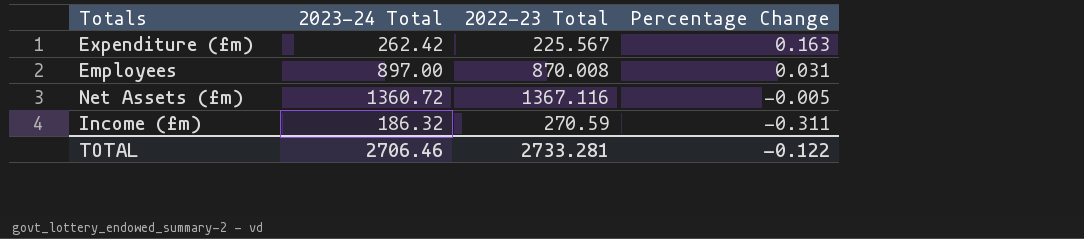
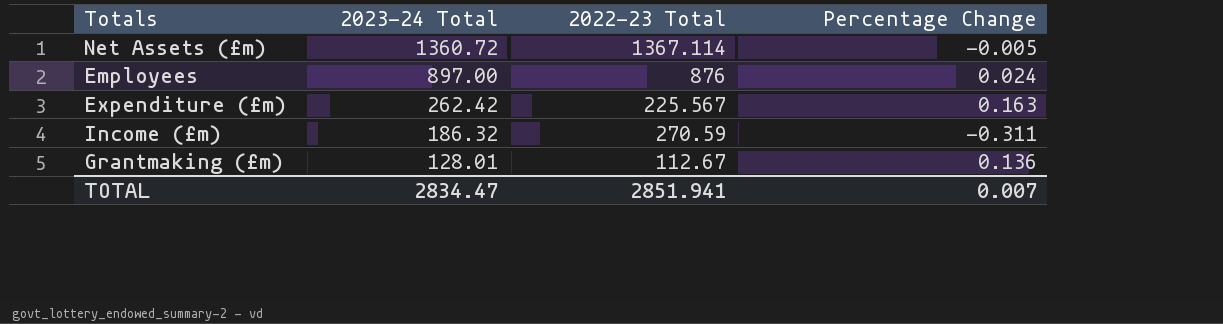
row order: Percentage Change descending -> 2023-24 Total descending
Net Assets (£m) | 2022-23 Total: 1367.116 -> 1367.114
Employees | 2022-23 Total: 870.008 -> 876
Employees | Percentage Change: 0.031 -> 0.024
row Grantmaking (£m): none -> 128.01 | 112.67 | 0.136
TOTAL | 2023-24 Total: 2706.46 -> 2834.47
TOTAL | 2022-23 Total: 2733.281 -> 2851.941
TOTAL | Percentage Change: -0.122 -> 0.007

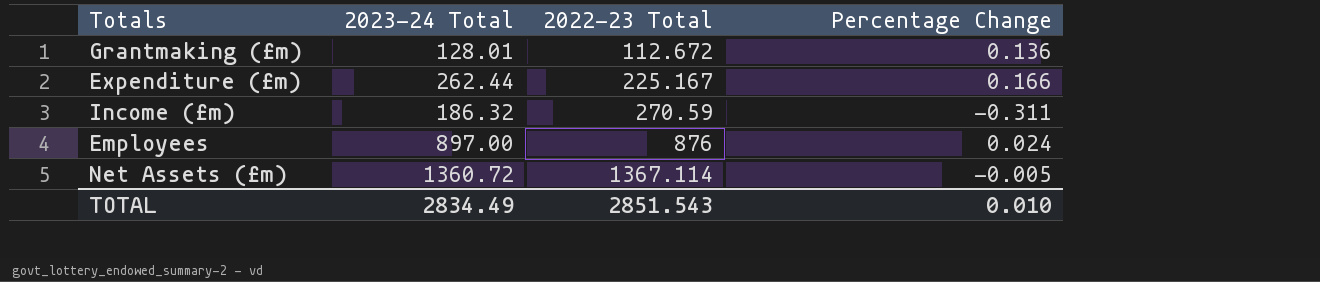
row order: 2023-24 Total descending -> 2022-23 Total ascending
Grantmaking (£m) | 2022-23 Total: 112.67 -> 112.672
Expenditure (£m) | 2023-24 Total: 262.42 -> 262.44
Expenditure (£m) | 2022-23 Total: 225.567 -> 225.167
Expenditure (£m) | Percentage Change: 0.163 -> 0.166
TOTAL | 2023-24 Total: 2834.47 -> 2834.49
TOTAL | 2022-23 Total: 2851.941 -> 2851.543
TOTAL | Percentage Change: 0.007 -> 0.010

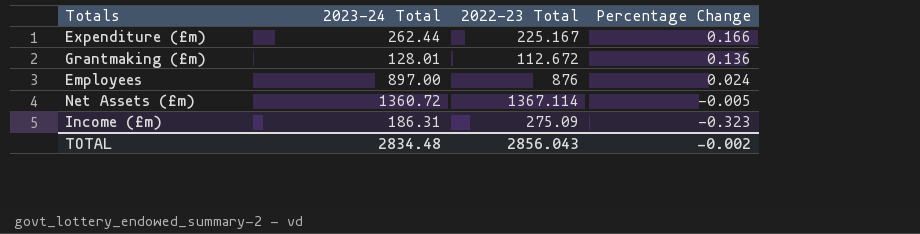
row order: 2022-23 Total ascending -> Percentage Change descending
Income (£m) | 2023-24 Total: 186.32 -> 186.31
Income (£m) | 2022-23 Total: 270.59 -> 275.09
Income (£m) | Percentage Change: -0.311 -> -0.323
TOTAL | 2023-24 Total: 2834.49 -> 2834.48
TOTAL | 2022-23 Total: 2851.543 -> 2856.043
TOTAL | Percentage Change: 0.010 -> -0.002

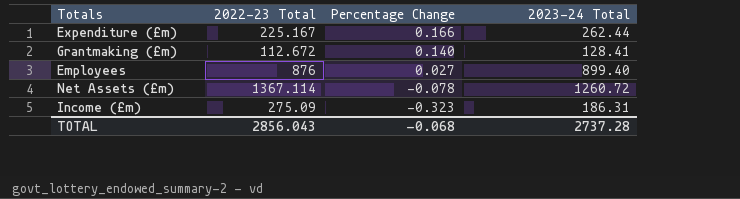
column 2023-24 Total | position: 2 -> 4
Grantmaking (£m) | Percentage Change: 0.136 -> 0.140
Grantmaking (£m) | 2023-24 Total: 128.01 -> 128.41
Employees | Percentage Change: 0.024 -> 0.027
Employees | 2023-24 Total: 897.00 -> 899.40
Net Assets (£m) | Percentage Change: -0.005 -> -0.078
Net Assets (£m) | 2023-24 Total: 1360.72 -> 1260.72
TOTAL | Percentage Change: -0.002 -> -0.068
TOTAL | 2023-24 Total: 2834.48 -> 2737.28

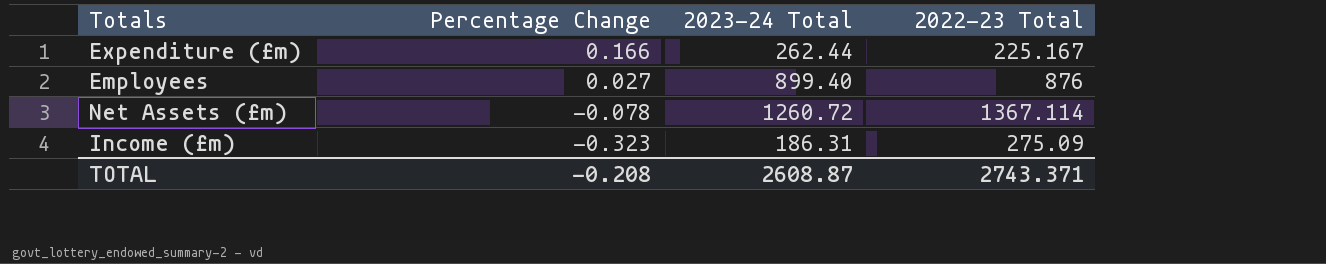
column 2022-23 Total | position: 2 -> 4
row Grantmaking (£m): 112.672 | 0.140 | 128.41 -> none
TOTAL | Percentage Change: -0.068 -> -0.208
TOTAL | 2023-24 Total: 2737.28 -> 2608.87
TOTAL | 2022-23 Total: 2856.043 -> 2743.371

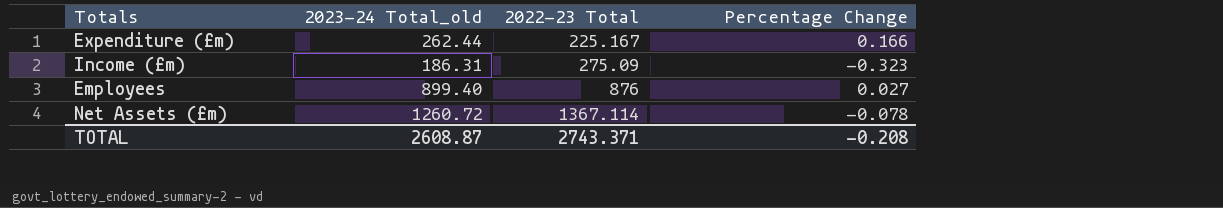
row order: Percentage Change descending -> 2022-23 Total ascending
column name: 2023-24 Total -> 2023-24 Total_old
column Percentage Change | position: 2 -> 4

